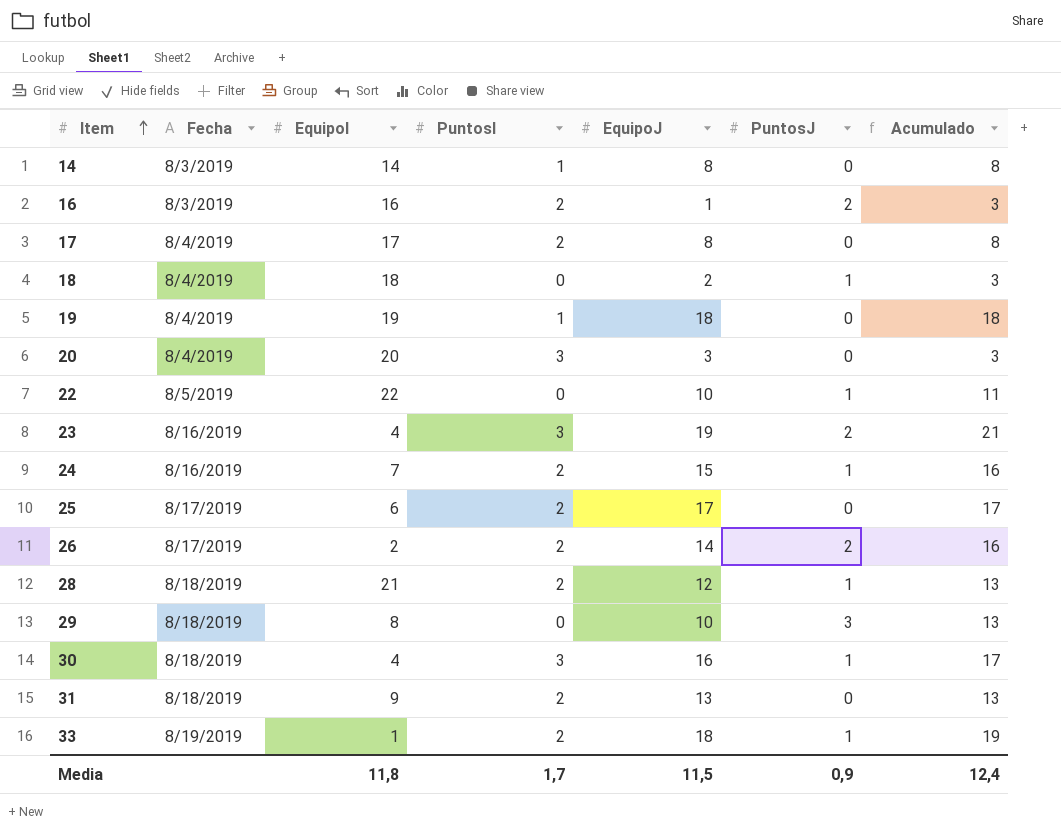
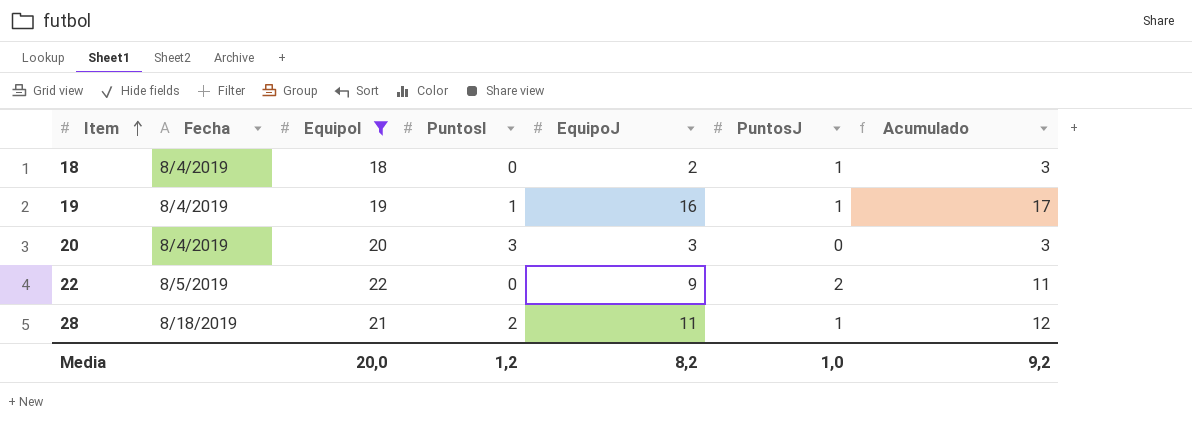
filter: none -> EquipoI >= 18
19 | EquipoJ: 18 -> 16
19 | PuntosJ: 0 -> 1
19 | Acumulado: 18 -> 17
22 | EquipoJ: 10 -> 9
22 | PuntosJ: 1 -> 2
28 | EquipoJ: 12 -> 11
28 | Acumulado: 13 -> 12
Media | EquipoI: 11,8 -> 20,0
Media | PuntosI: 1,7 -> 1,2
Media | EquipoJ: 11,5 -> 8,2
Media | PuntosJ: 0,9 -> 1,0
Media | Acumulado: 12,4 -> 9,2

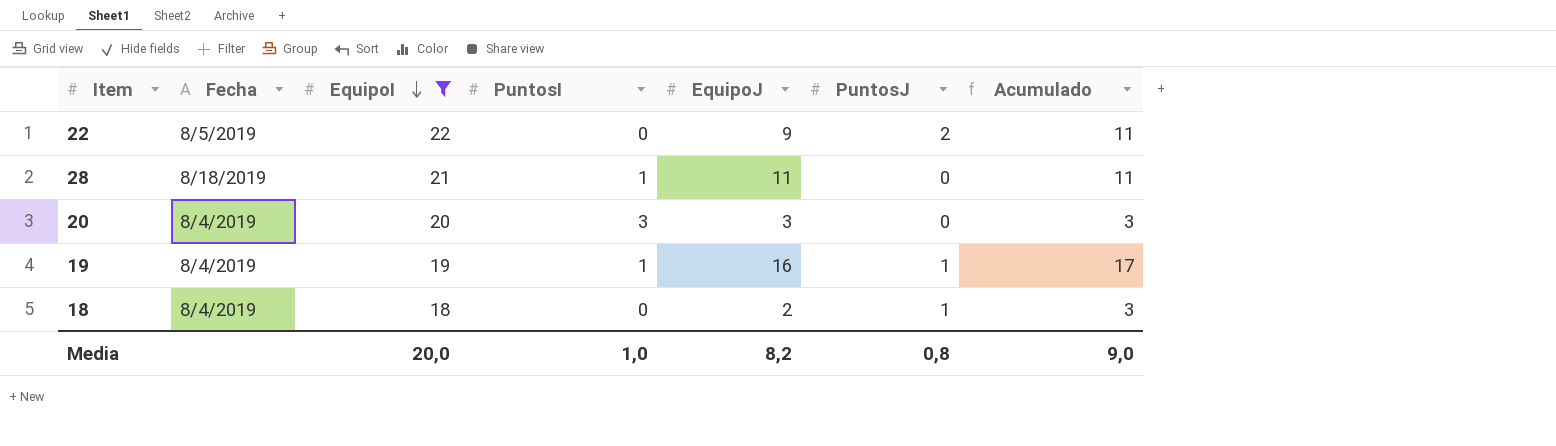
row order: Item ascending -> EquipoI descending
28 | PuntosI: 2 -> 1
28 | PuntosJ: 1 -> 0
28 | Acumulado: 12 -> 11
Media | PuntosI: 1,2 -> 1,0
Media | PuntosJ: 1,0 -> 0,8
Media | Acumulado: 9,2 -> 9,0

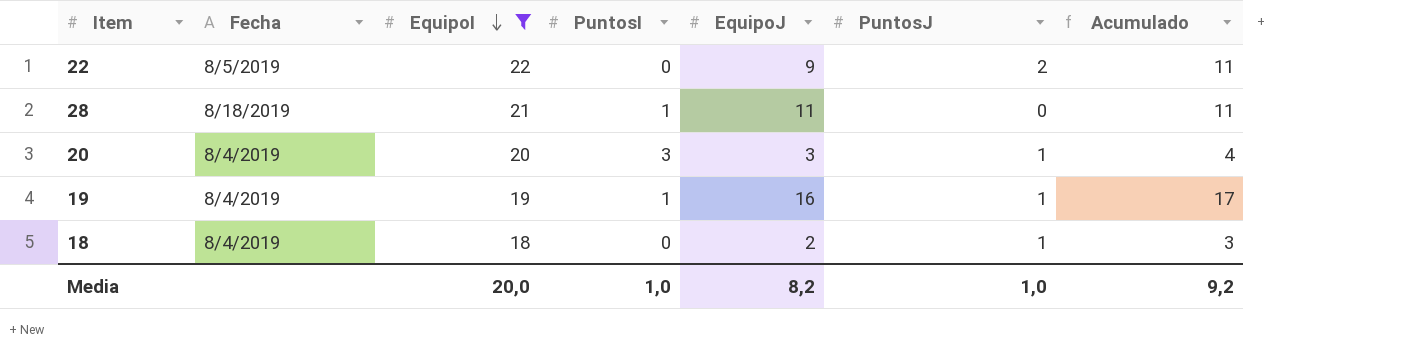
20 | PuntosJ: 0 -> 1
20 | Acumulado: 3 -> 4
Media | PuntosJ: 0,8 -> 1,0
Media | Acumulado: 9,0 -> 9,2

